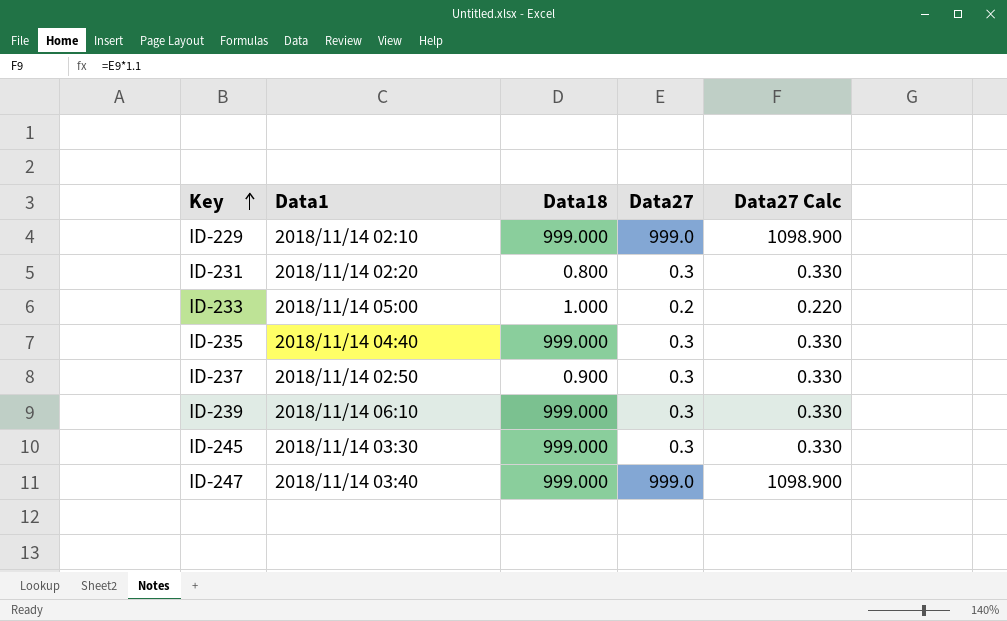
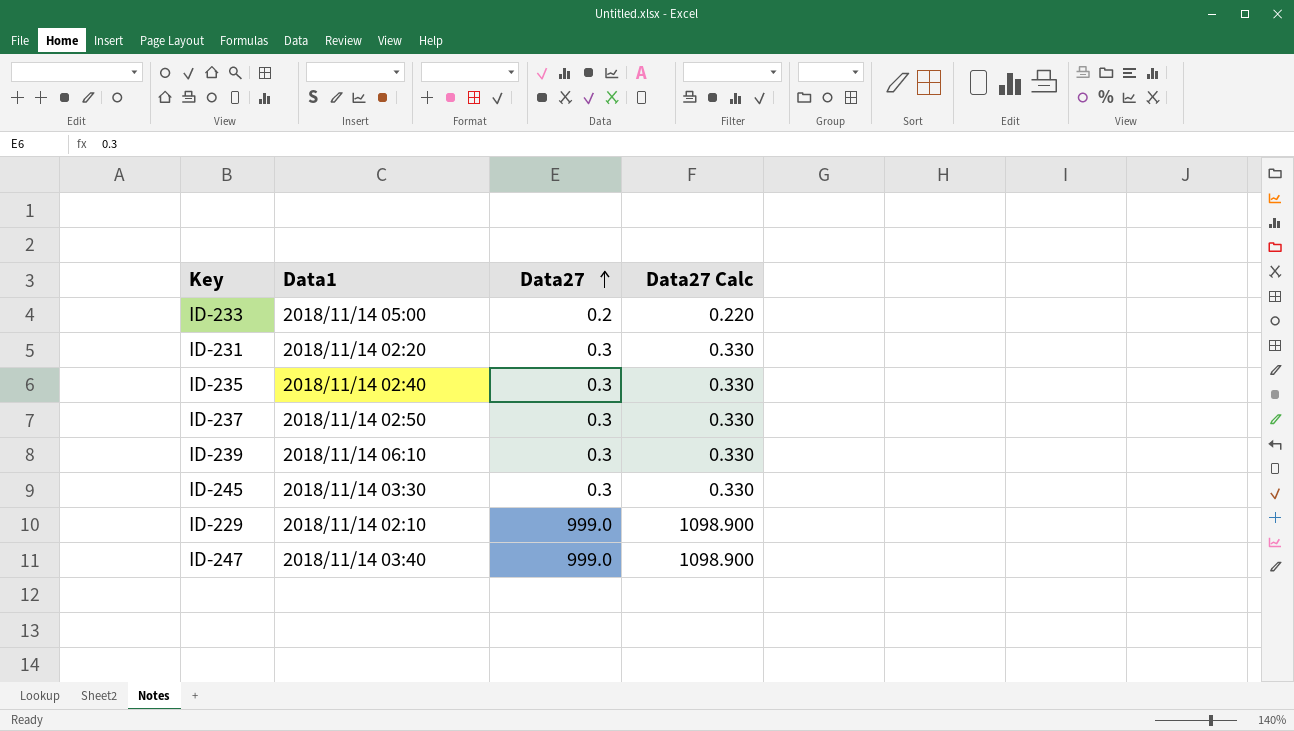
row order: Key ascending -> Data27 ascending
column Data18 | position: 3 -> none
ID-235 | Data1: 2018/11/14 04:40 -> 2018/11/14 02:40

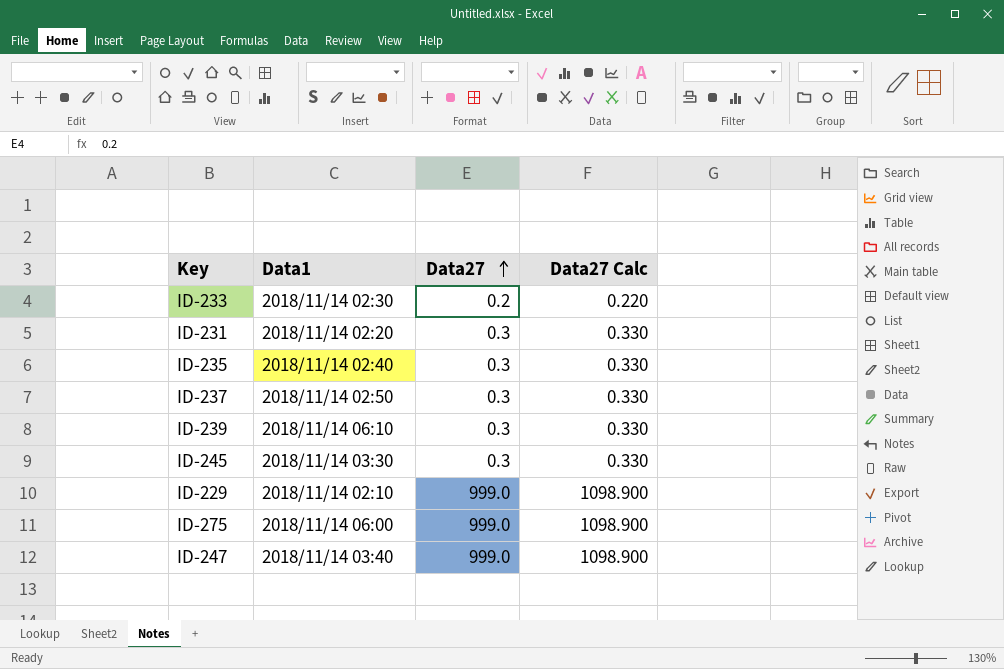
ID-233 | Data1: 2018/11/14 05:00 -> 2018/11/14 02:30
row ID-275: none -> 2018/11/14 06:00 | 999.0 | 1098.900

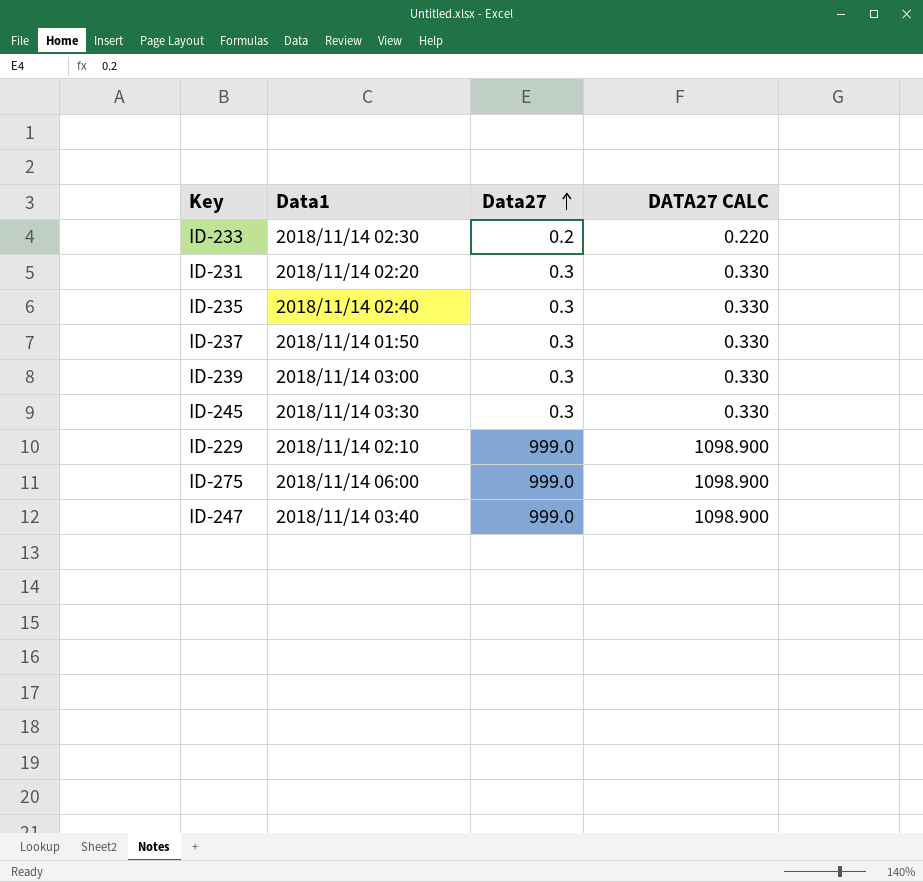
column name: Data27 Calc -> DATA27 CALC
ID-237 | Data1: 2018/11/14 02:50 -> 2018/11/14 01:50
ID-239 | Data1: 2018/11/14 06:10 -> 2018/11/14 03:00

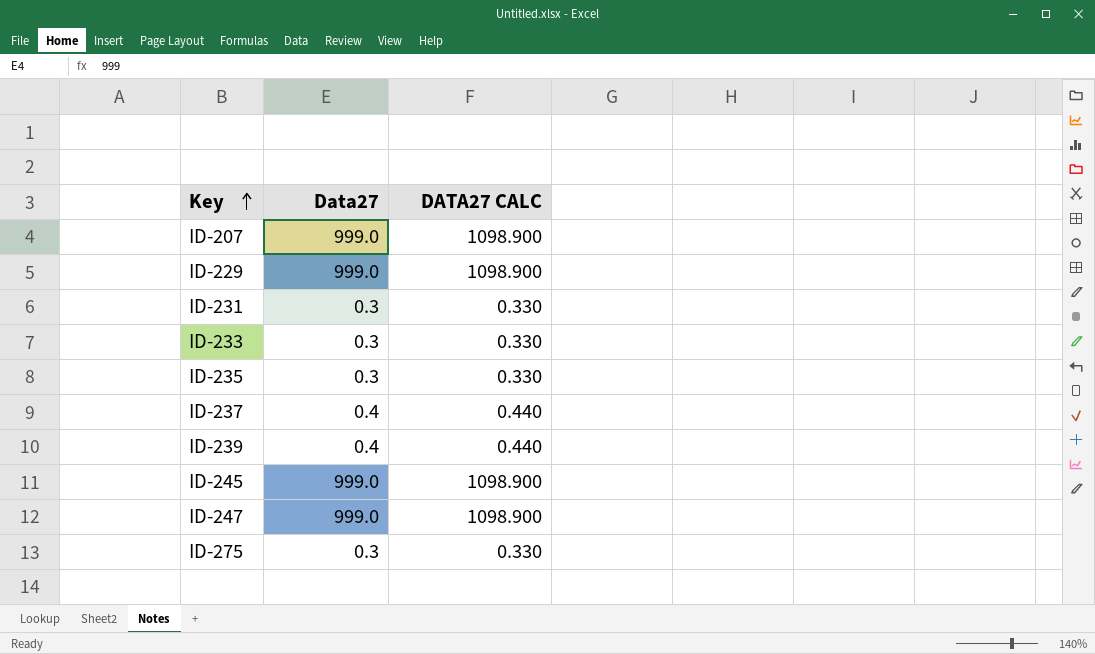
row order: Data27 ascending -> Key ascending
column Data1 | position: 2 -> none
row ID-207: none -> 999.0 | 1098.900
ID-233 | Data27: 0.2 -> 0.3
ID-233 | DATA27 CALC: 0.220 -> 0.330
ID-237 | Data27: 0.3 -> 0.4
ID-237 | DATA27 CALC: 0.330 -> 0.440
ID-239 | Data27: 0.3 -> 0.4
ID-239 | DATA27 CALC: 0.330 -> 0.440
ID-245 | Data27: 0.3 -> 999.0
ID-245 | DATA27 CALC: 0.330 -> 1098.900
ID-275 | Data27: 999.0 -> 0.3
ID-275 | DATA27 CALC: 1098.900 -> 0.330

